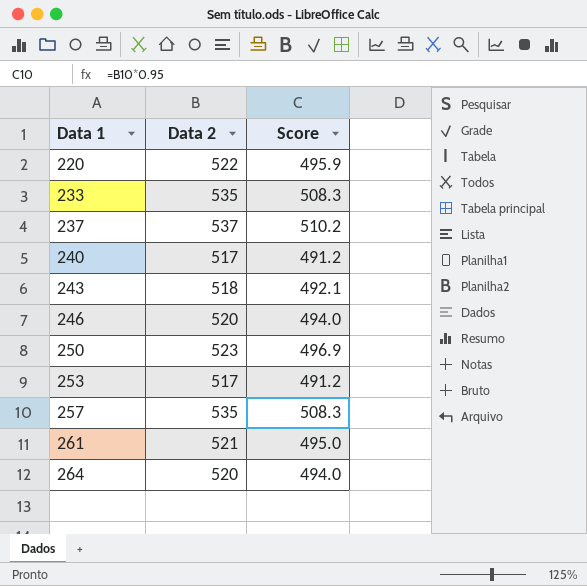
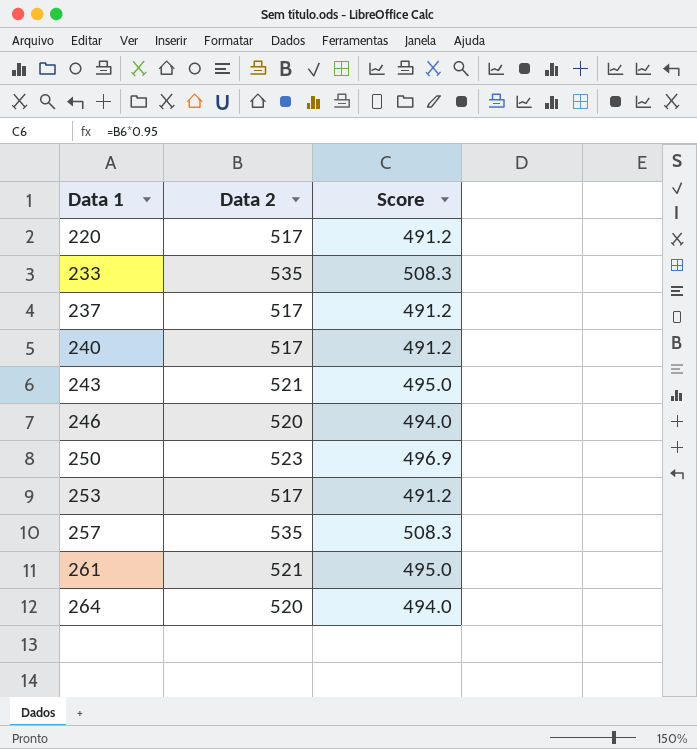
220 | Data 2: 522 -> 517
220 | Score: 495.9 -> 491.2
237 | Data 2: 537 -> 517
237 | Score: 510.2 -> 491.2
243 | Data 2: 518 -> 521
243 | Score: 492.1 -> 495.0

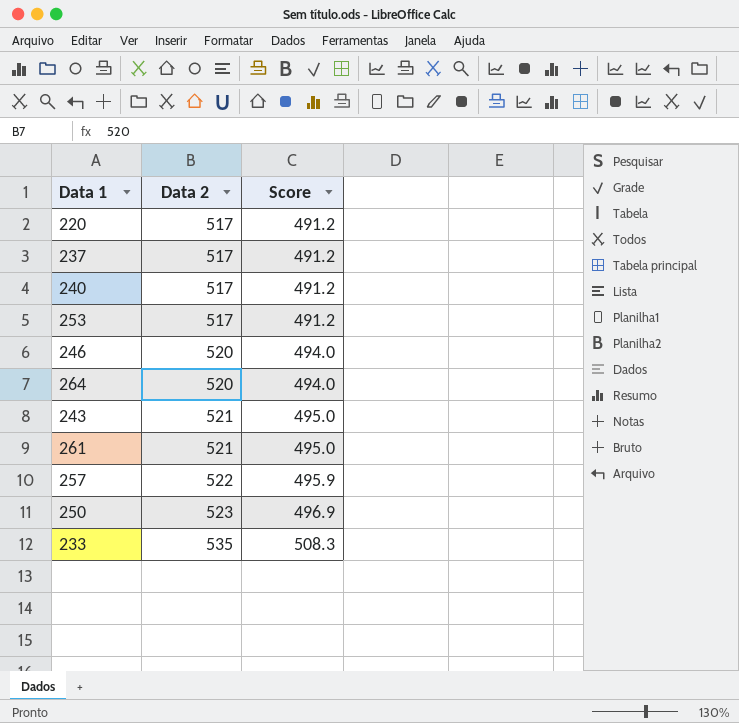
row order: Data 1 ascending -> Data 2 ascending
257 | Data 2: 535 -> 522
257 | Score: 508.3 -> 495.9

